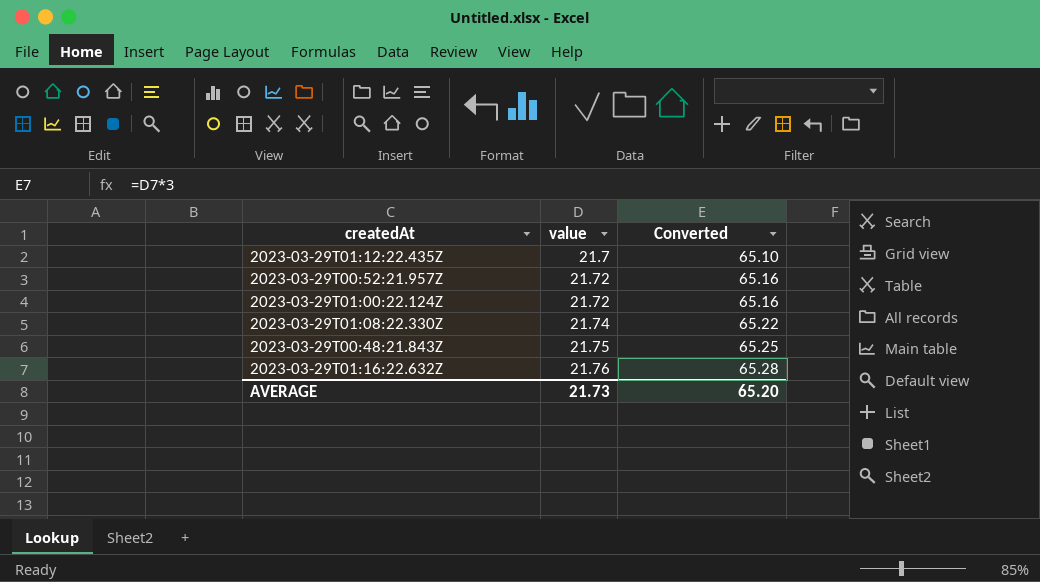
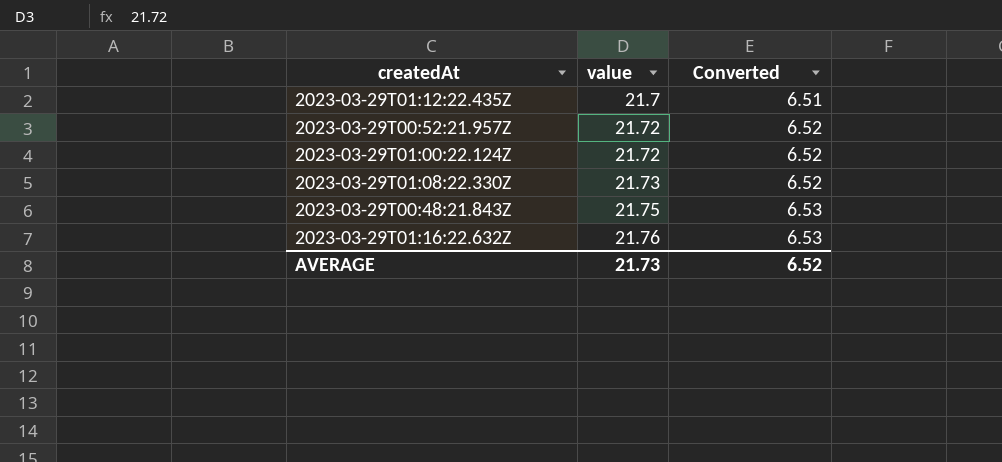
column Converted | formula: [value] * 3 -> [value] * 0.3
2023-03-29T01:08:22.330Z | value: 21.74 -> 21.73
AVERAGE | Converted: 65.20 -> 6.52

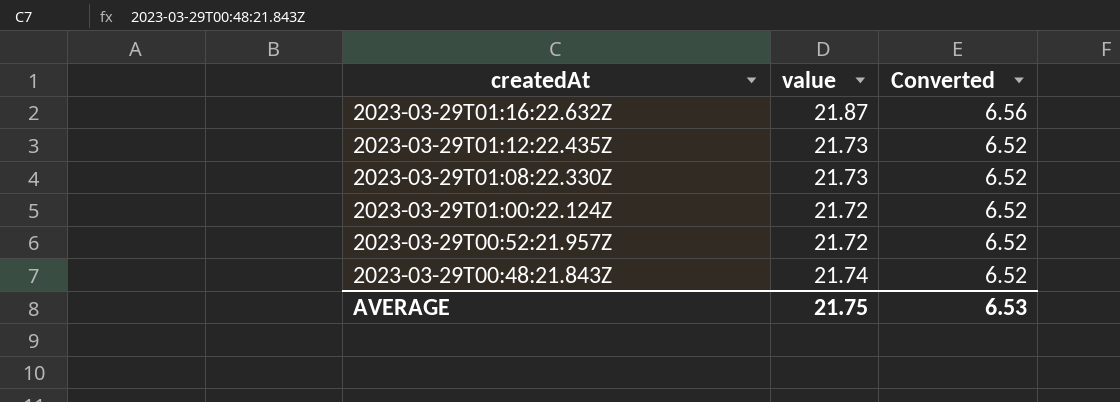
row order: value ascending -> createdAt descending
2023-03-29T01:16:22.632Z | value: 21.76 -> 21.87
2023-03-29T01:16:22.632Z | Converted: 6.53 -> 6.56
2023-03-29T01:12:22.435Z | value: 21.7 -> 21.73
2023-03-29T01:12:22.435Z | Converted: 6.51 -> 6.52
2023-03-29T00:48:21.843Z | value: 21.75 -> 21.74
2023-03-29T00:48:21.843Z | Converted: 6.53 -> 6.52
AVERAGE | value: 21.73 -> 21.75
AVERAGE | Converted: 6.52 -> 6.53

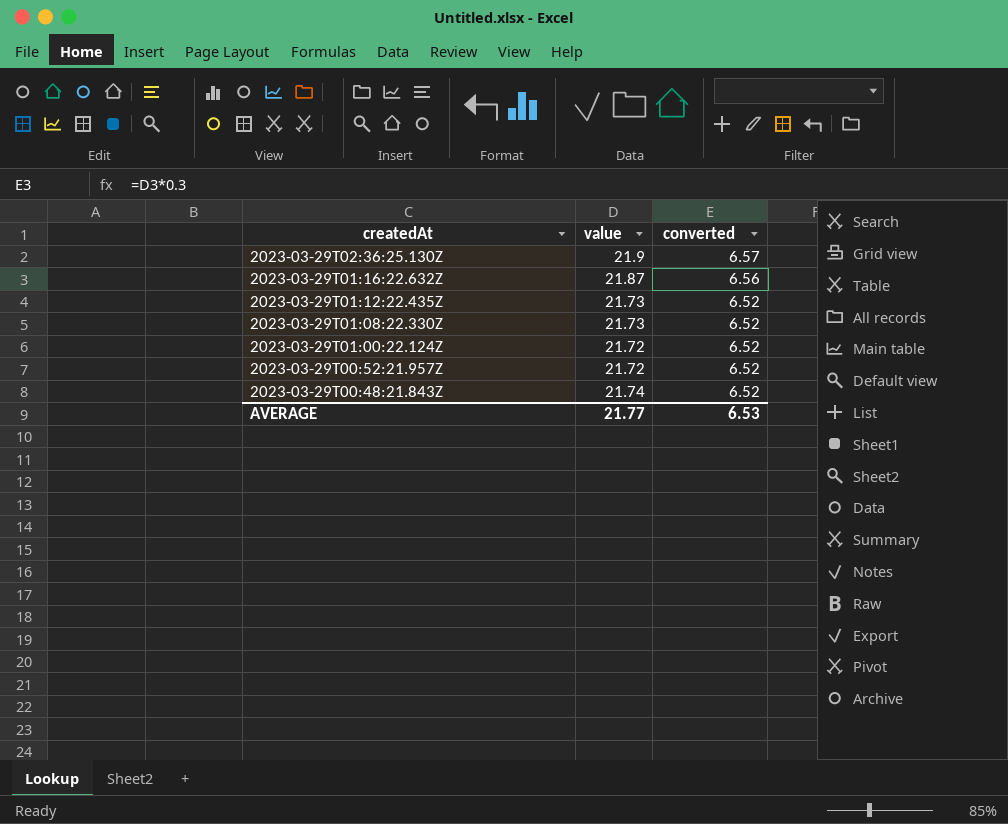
column name: Converted -> converted
row 2023-03-29T02:36:25.130Z: none -> 21.9 | 6.57
AVERAGE | value: 21.75 -> 21.77

